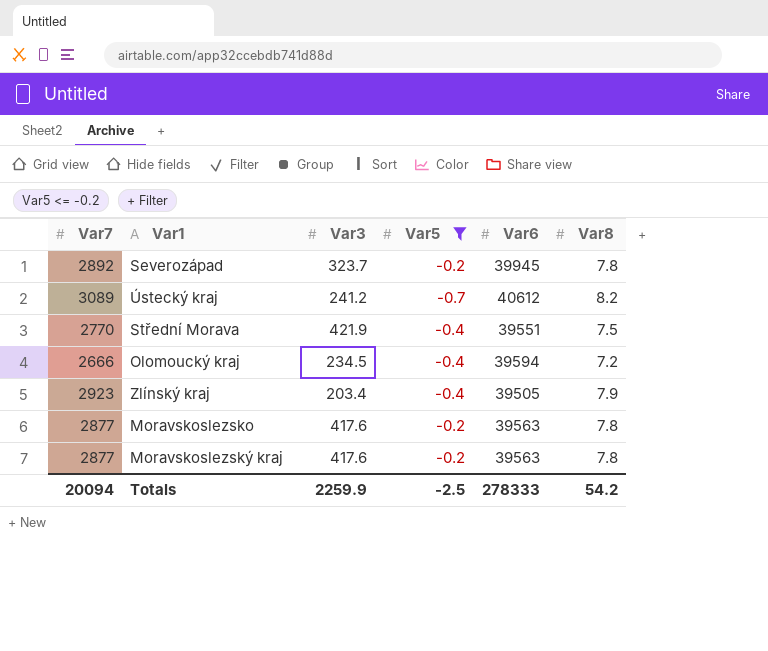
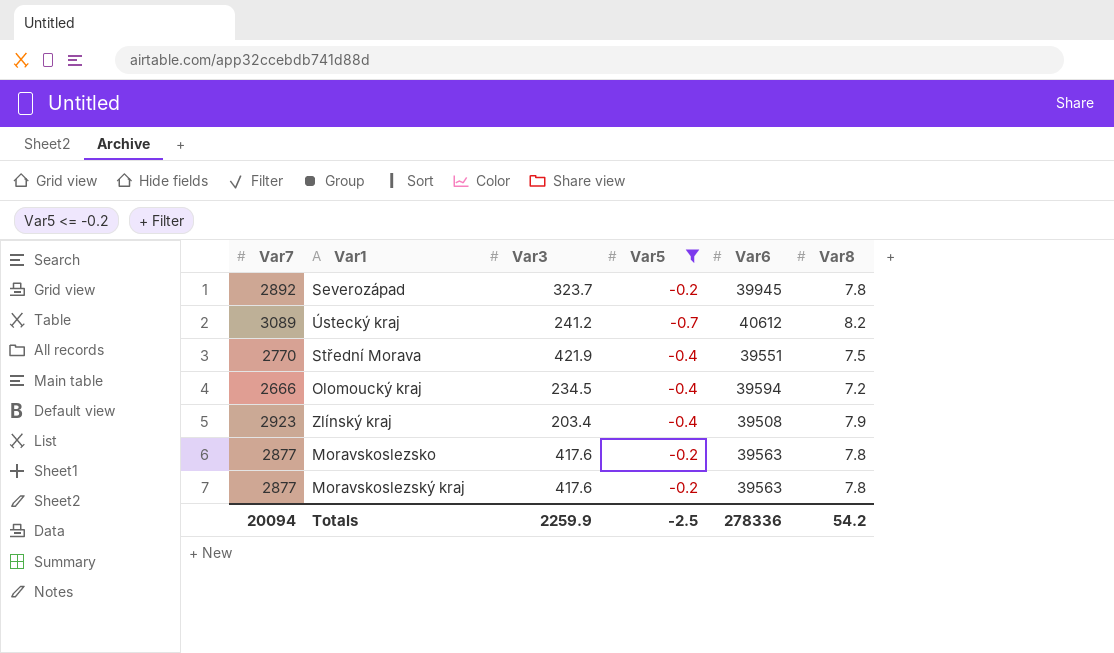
Zlínský kraj | Var6: 39505 -> 39508
Totals | Var6: 278333 -> 278336

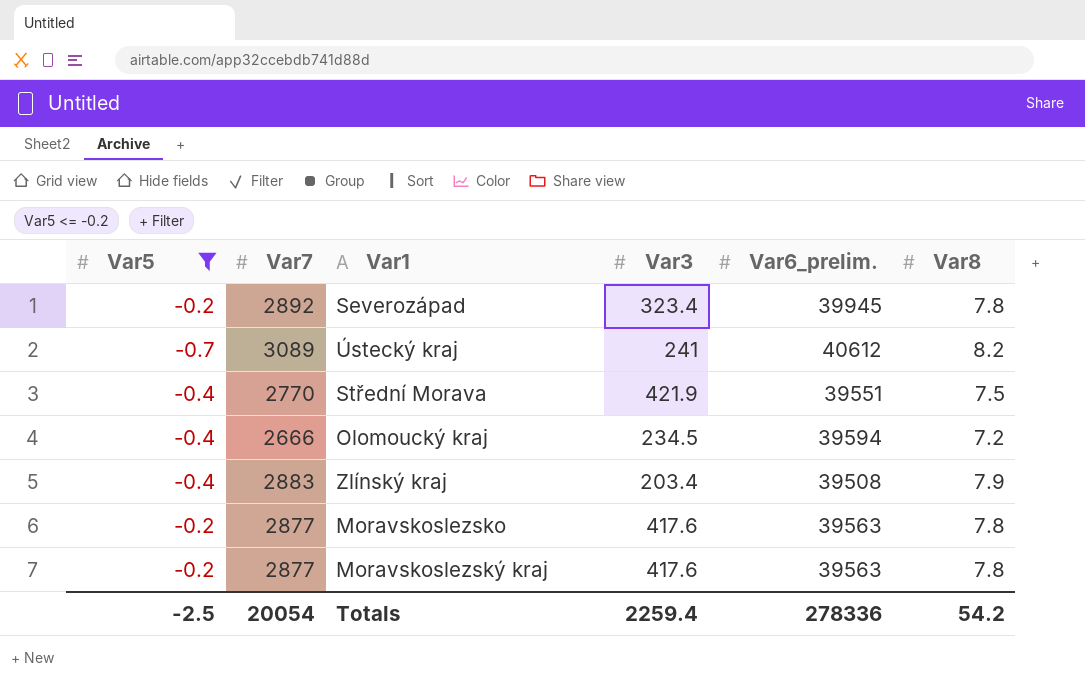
column Var5 | position: 4 -> 1
column name: Var6 -> Var6_prelim.
Severozápad | Var3: 323.7 -> 323.4
Ústecký kraj | Var3: 241.2 -> 241
Zlínský kraj | Var7: 2923 -> 2883
Totals | Var7: 20094 -> 20054
Totals | Var3: 2259.9 -> 2259.4

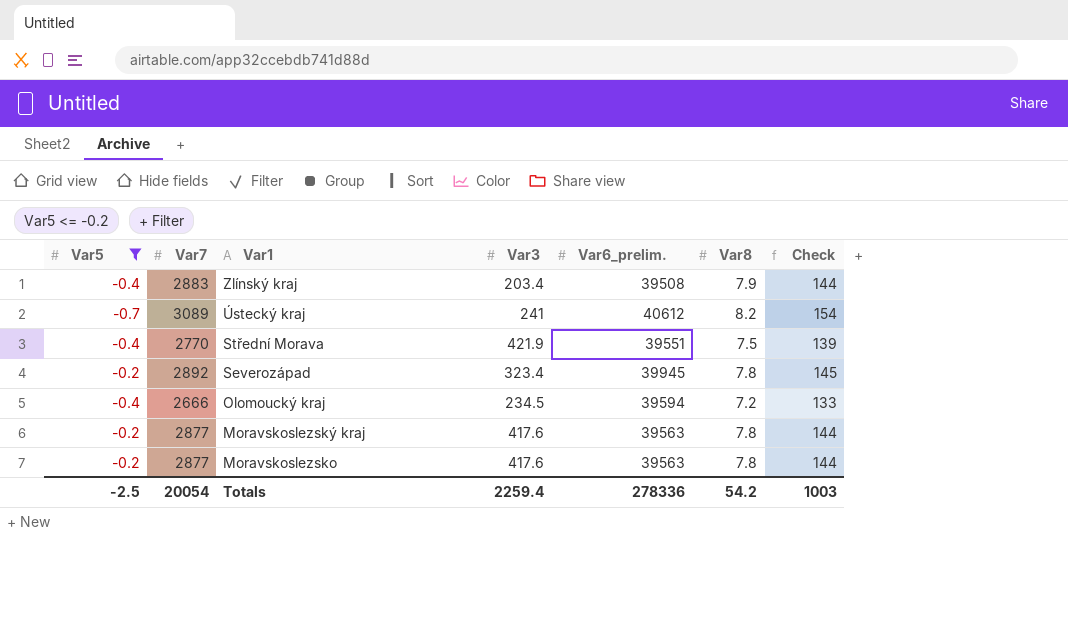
row order: none -> Var1 descending
column Check | formula: none -> [Var7] * 0.05

